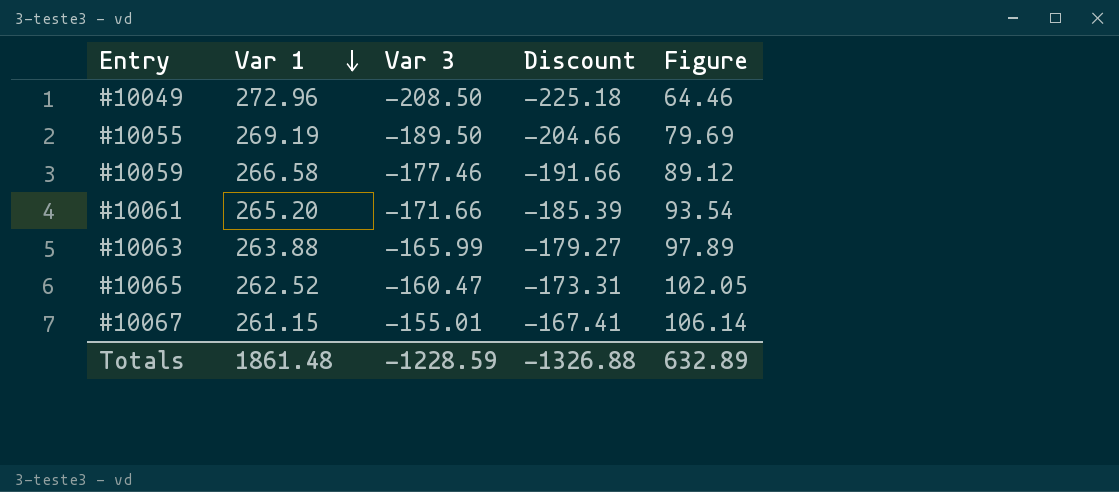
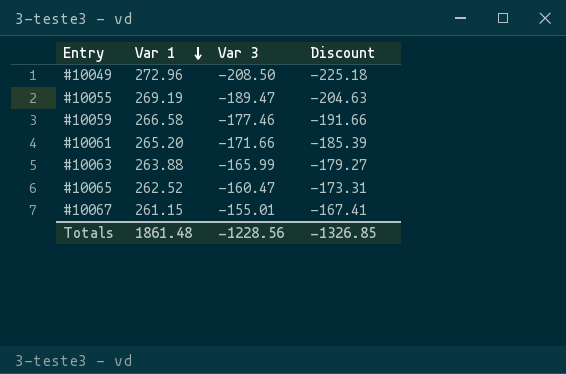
column Figure | formula: [Var 1] + [Var 3] -> none
#10055 | Var 3: -189.50 -> -189.47
#10055 | Discount: -204.66 -> -204.63
Totals | Var 3: -1228.59 -> -1228.56
Totals | Discount: -1326.88 -> -1326.85

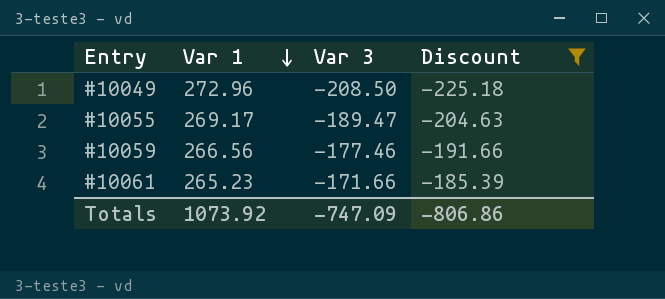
filter: none -> Discount <= -185.39
#10055 | Var 1: 269.19 -> 269.17
#10059 | Var 1: 266.58 -> 266.56
#10061 | Var 1: 265.20 -> 265.23
Totals | Var 1: 1861.48 -> 1073.92
Totals | Var 3: -1228.56 -> -747.09
Totals | Discount: -1326.85 -> -806.86

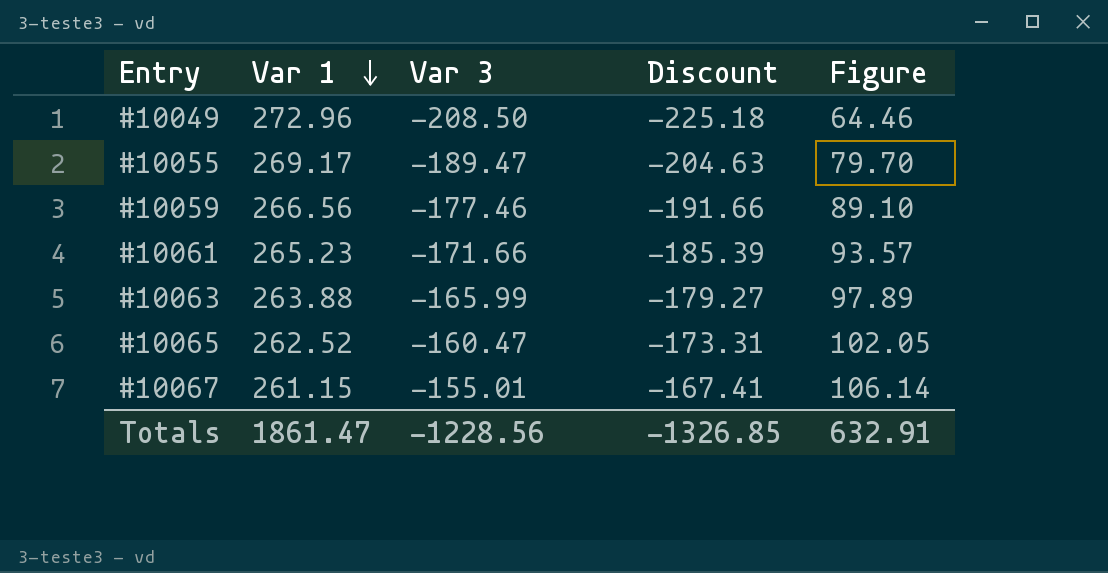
filter: Discount <= -185.39 -> none
column Figure | formula: none -> [Var 1] + [Var 3]
Totals | Var 1: 1073.92 -> 1861.47
Totals | Var 3: -747.09 -> -1228.56
Totals | Discount: -806.86 -> -1326.85

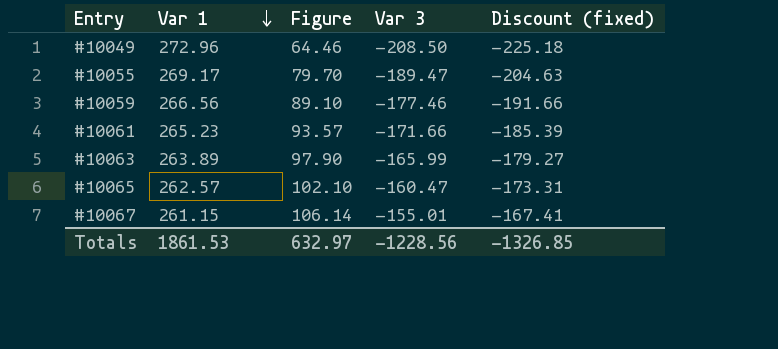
column Figure | position: 5 -> 3
column name: Discount -> Discount (fixed)
#10063 | Var 1: 263.88 -> 263.89
#10063 | Figure: 97.89 -> 97.90
#10065 | Var 1: 262.52 -> 262.57
#10065 | Figure: 102.05 -> 102.10
Totals | Var 1: 1861.47 -> 1861.53
Totals | Figure: 632.91 -> 632.97

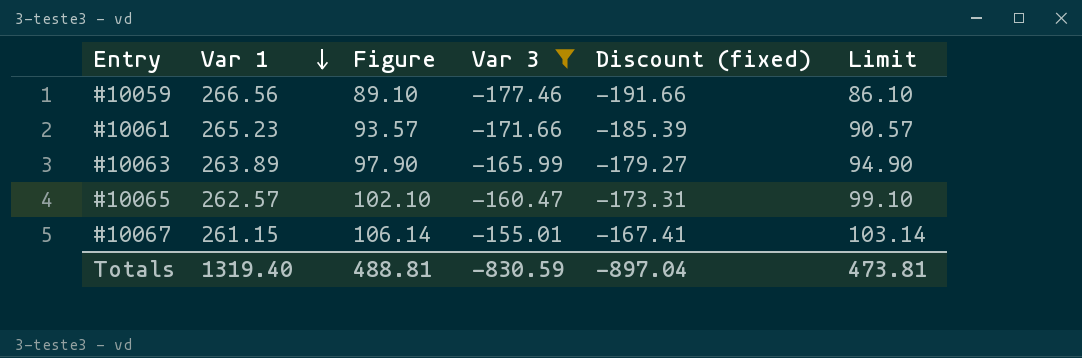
filter: none -> Var 3 >= -177.46
column Limit | formula: none -> [Figure] - 3
Totals | Var 1: 1861.53 -> 1319.40
Totals | Figure: 632.97 -> 488.81
Totals | Var 3: -1228.56 -> -830.59
Totals | Discount (fixed): -1326.85 -> -897.04

